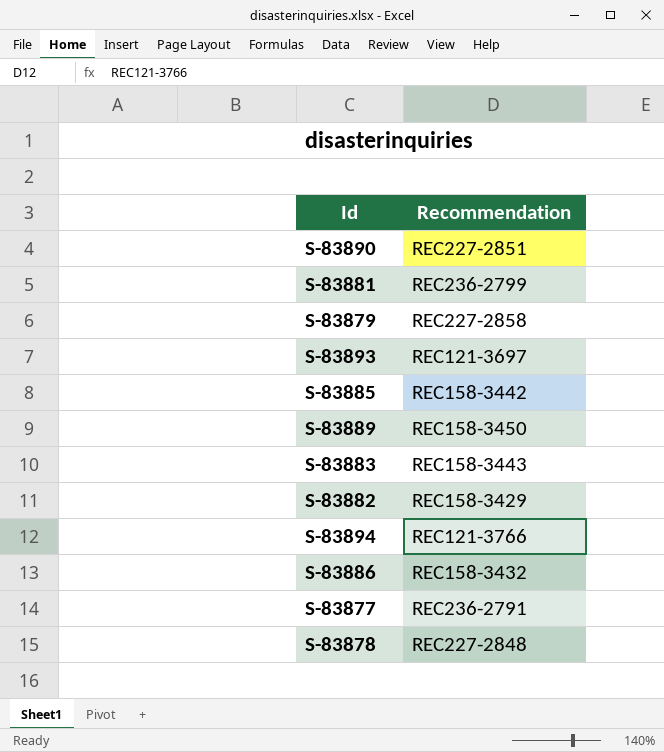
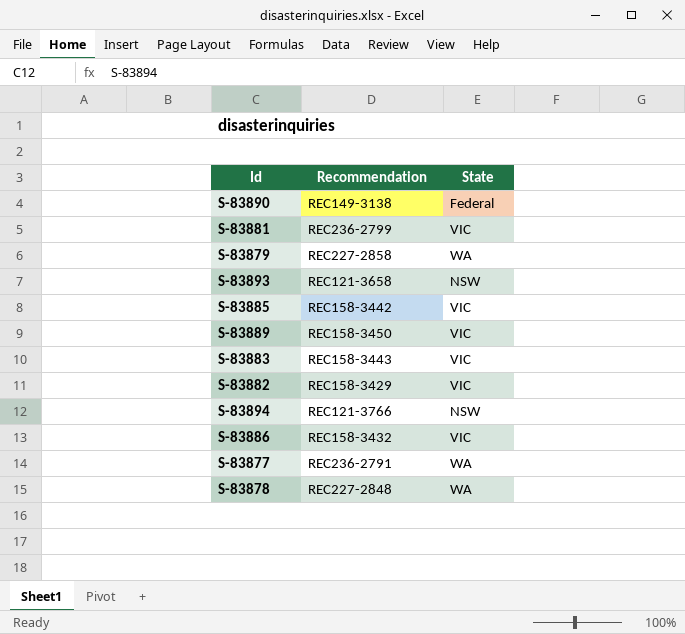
column State | position: none -> 3
S-83890 | Recommendation: REC227-2851 -> REC149-3138
S-83893 | Recommendation: REC121-3697 -> REC121-3658

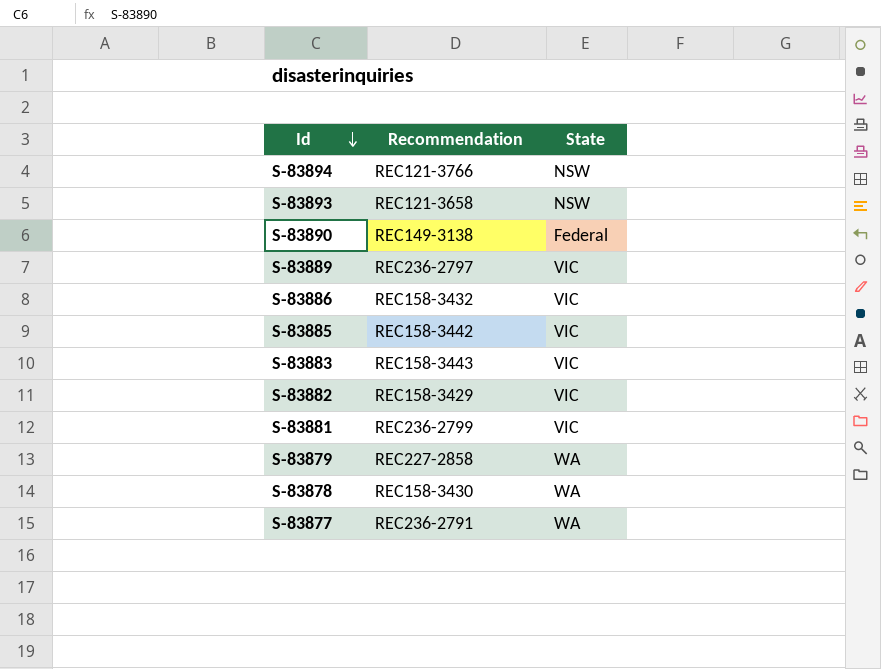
row order: none -> Id descending
S-83889 | Recommendation: REC158-3450 -> REC236-2797
S-83878 | Recommendation: REC227-2848 -> REC158-3430

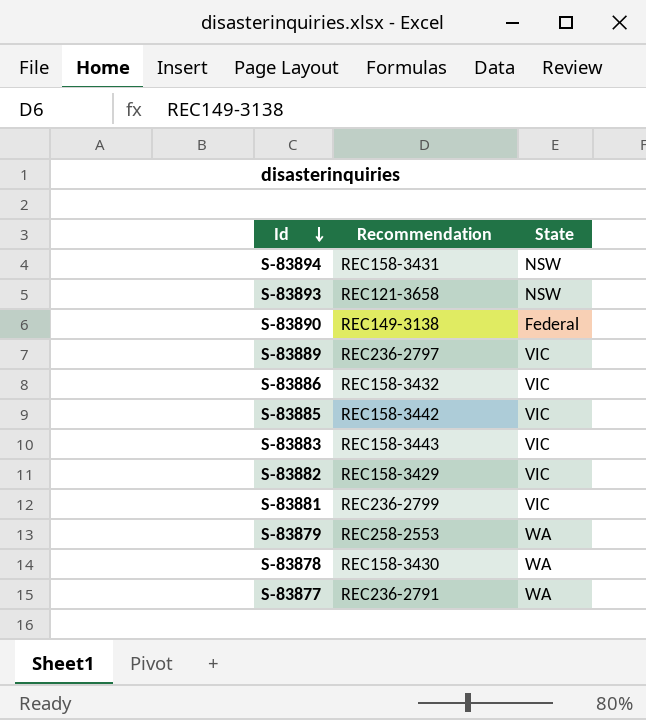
S-83894 | Recommendation: REC121-3766 -> REC158-3431
S-83879 | Recommendation: REC227-2858 -> REC258-2553

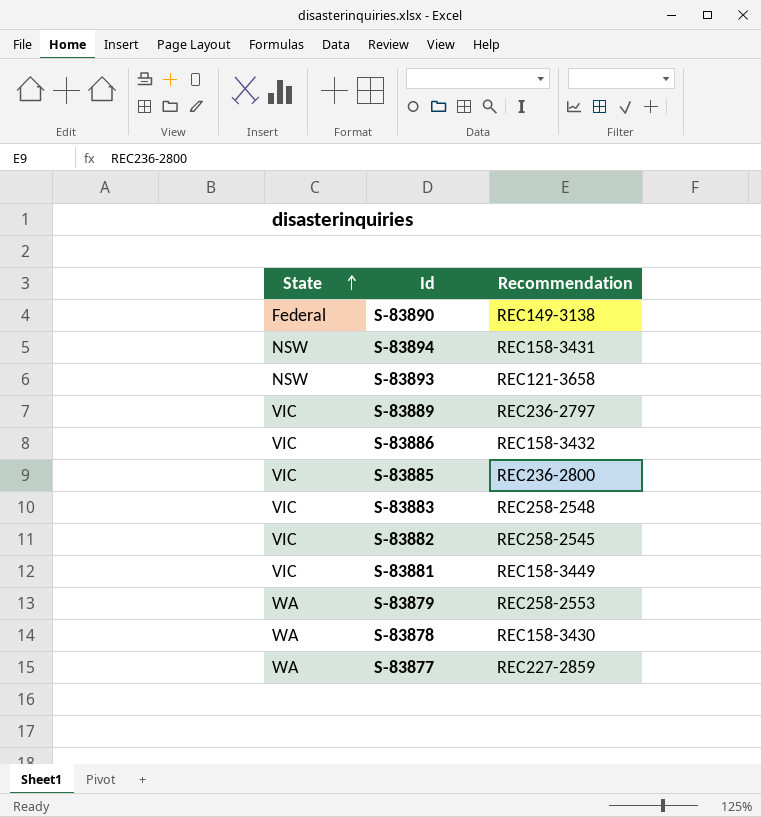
row order: Id descending -> State ascending
column State | position: 3 -> 1
S-83885 | Recommendation: REC158-3442 -> REC236-2800
S-83883 | Recommendation: REC158-3443 -> REC258-2548
S-83882 | Recommendation: REC158-3429 -> REC258-2545
S-83881 | Recommendation: REC236-2799 -> REC158-3449
S-83877 | Recommendation: REC236-2791 -> REC227-2859

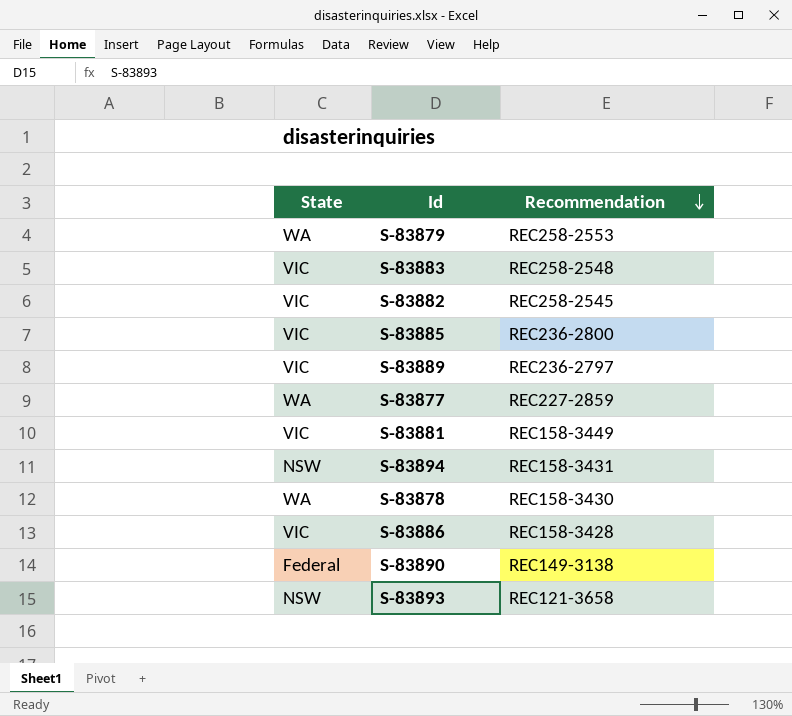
row order: State ascending -> Recommendation descending
S-83886 | Recommendation: REC158-3432 -> REC158-3428

